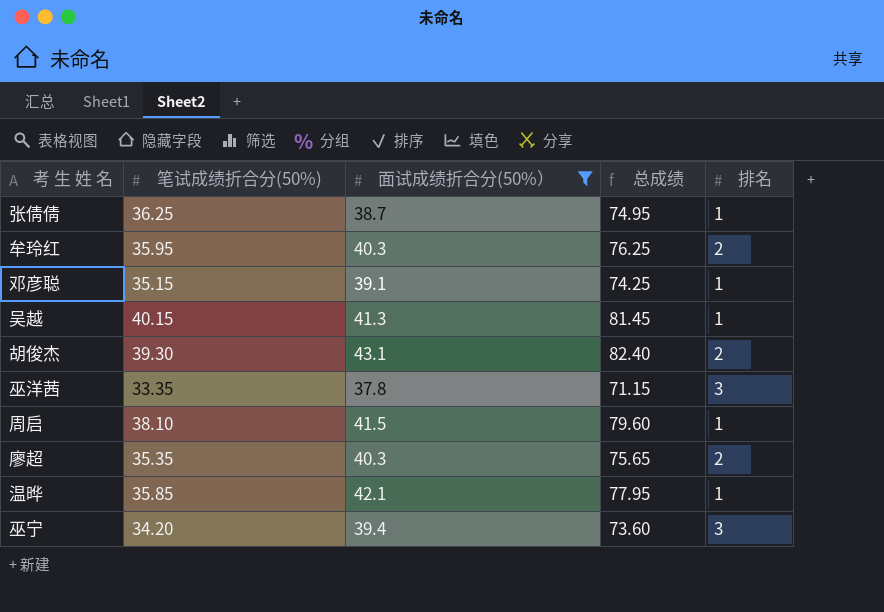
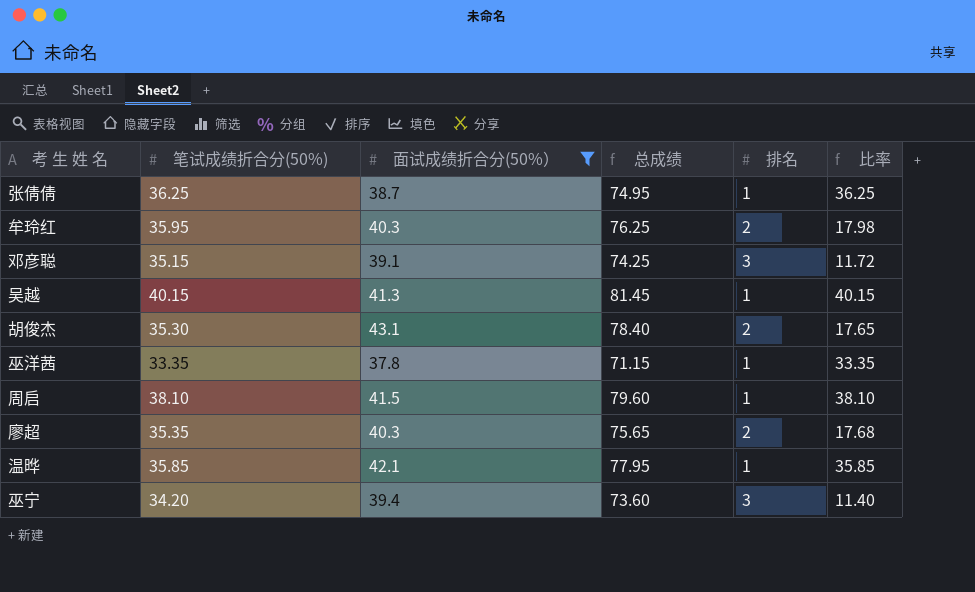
column 比率 | formula: none -> [笔试成绩折合分(50%)] / [排名]
邓彦聪 | 排名: 1 -> 3
胡俊杰 | 笔试成绩折合分(50%): 39.30 -> 35.30
胡俊杰 | 总成绩: 82.40 -> 78.40
巫洋茜 | 排名: 3 -> 1

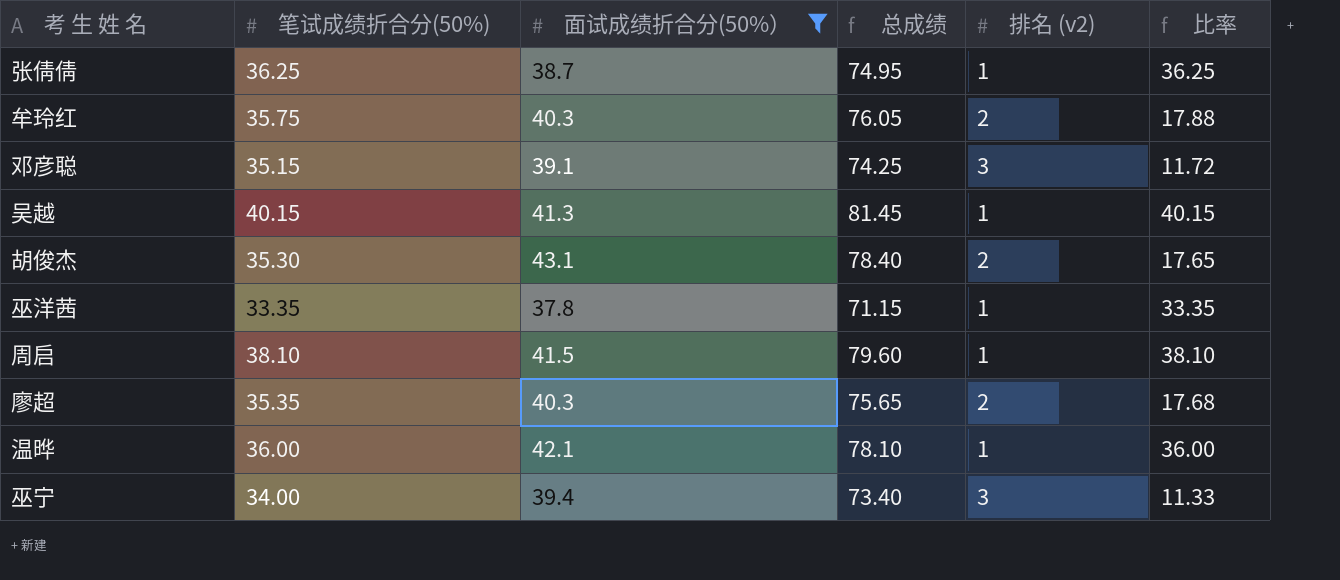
column name: 排名 -> 排名 (v2)
牟玲红 | 笔试成绩折合分(50%): 35.95 -> 35.75
牟玲红 | 总成绩: 76.25 -> 76.05
牟玲红 | 比率: 17.98 -> 17.88
温晔 | 笔试成绩折合分(50%): 35.85 -> 36.00
温晔 | 总成绩: 77.95 -> 78.10
温晔 | 比率: 35.85 -> 36.00
巫宁 | 笔试成绩折合分(50%): 34.20 -> 34.00
巫宁 | 总成绩: 73.60 -> 73.40
巫宁 | 比率: 11.40 -> 11.33

